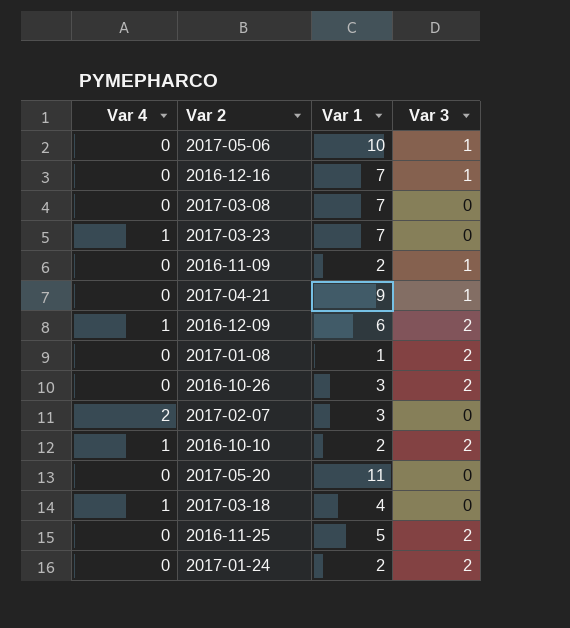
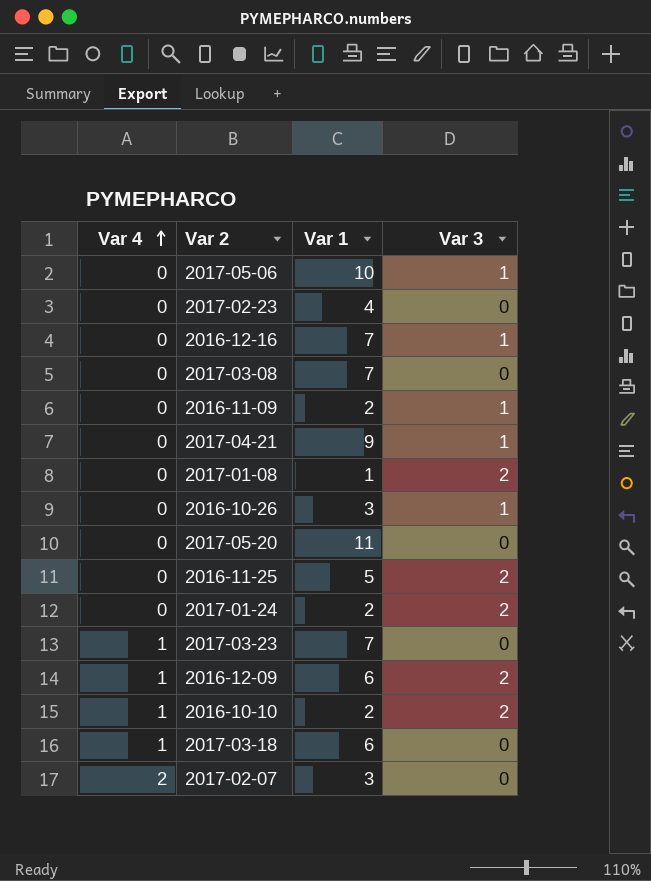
row order: none -> Var 4 ascending
row 2017-02-23: none -> 0 | 4 | 0
2016-10-26 | Var 3: 2 -> 1
2017-03-18 | Var 1: 4 -> 6

